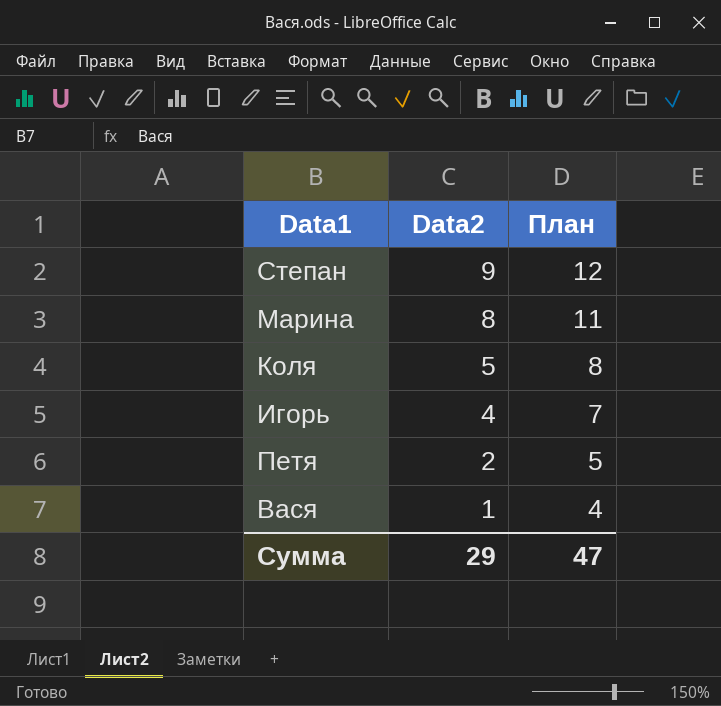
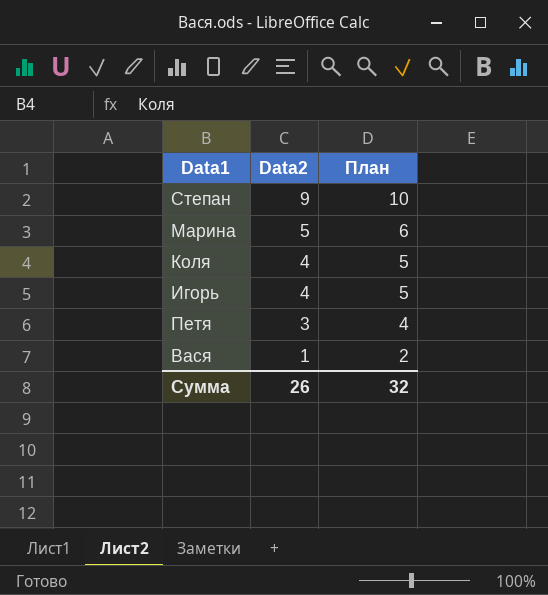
column План | formula: [Data2] + 3 -> [Data2] + 1
Марина | Data2: 8 -> 5
Коля | Data2: 5 -> 4
Петя | Data2: 2 -> 3
Сумма | Data2: 29 -> 26
Сумма | План: 47 -> 32

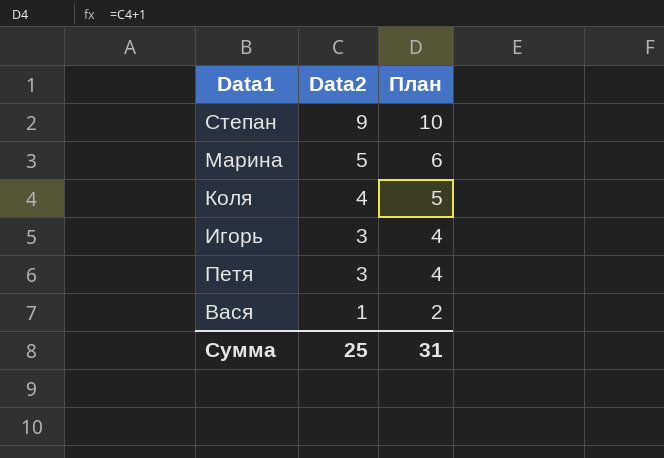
Игорь | Data2: 4 -> 3
Игорь | План: 5 -> 4
Сумма | Data2: 26 -> 25
Сумма | План: 32 -> 31

